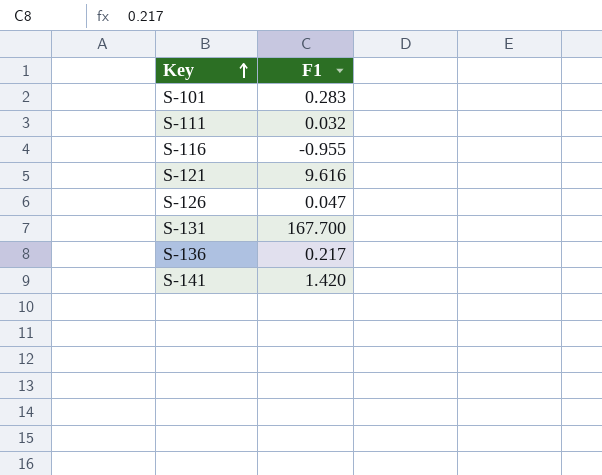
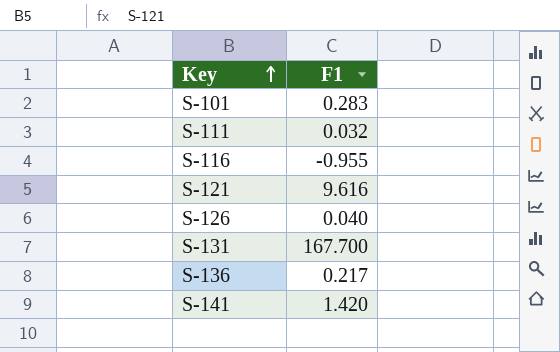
S-126 | F1: 0.047 -> 0.040

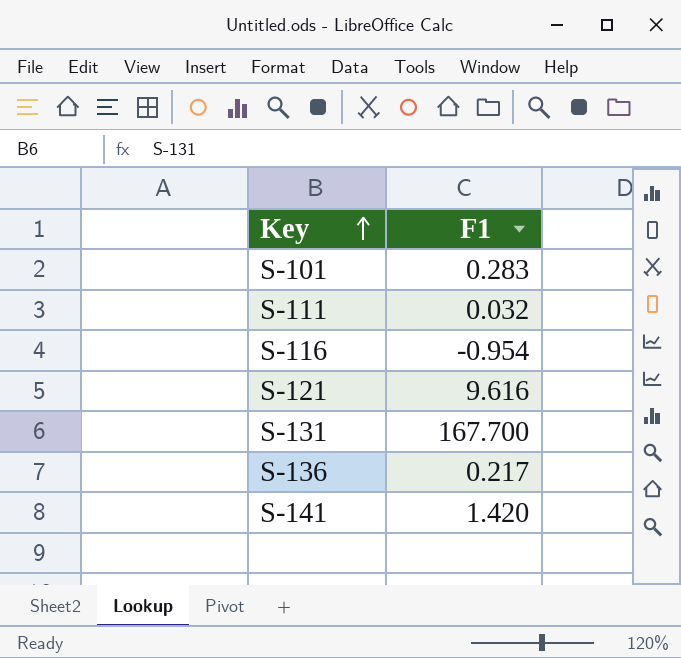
row S-126: 0.040 -> none
S-116 | F1: -0.955 -> -0.954

